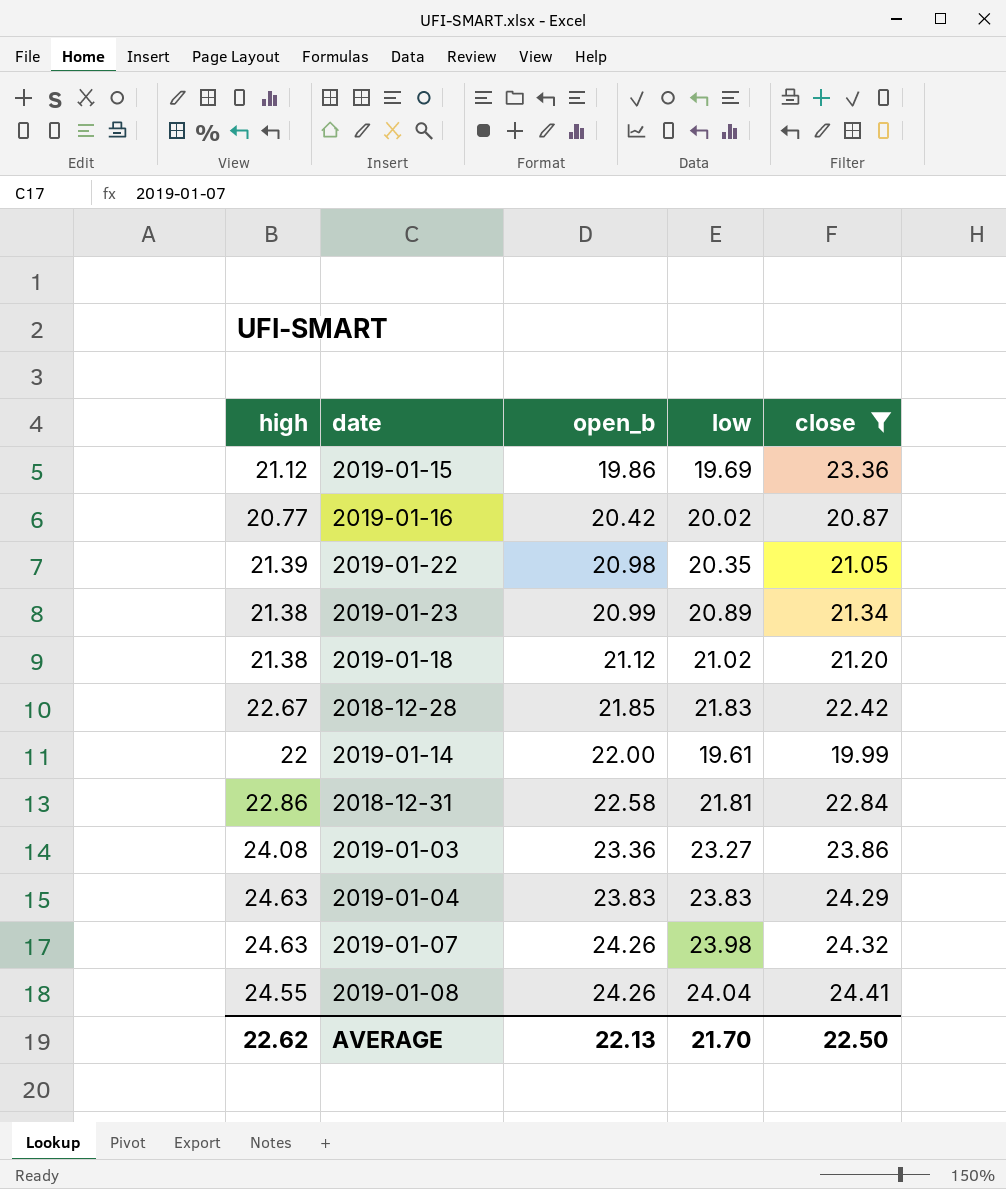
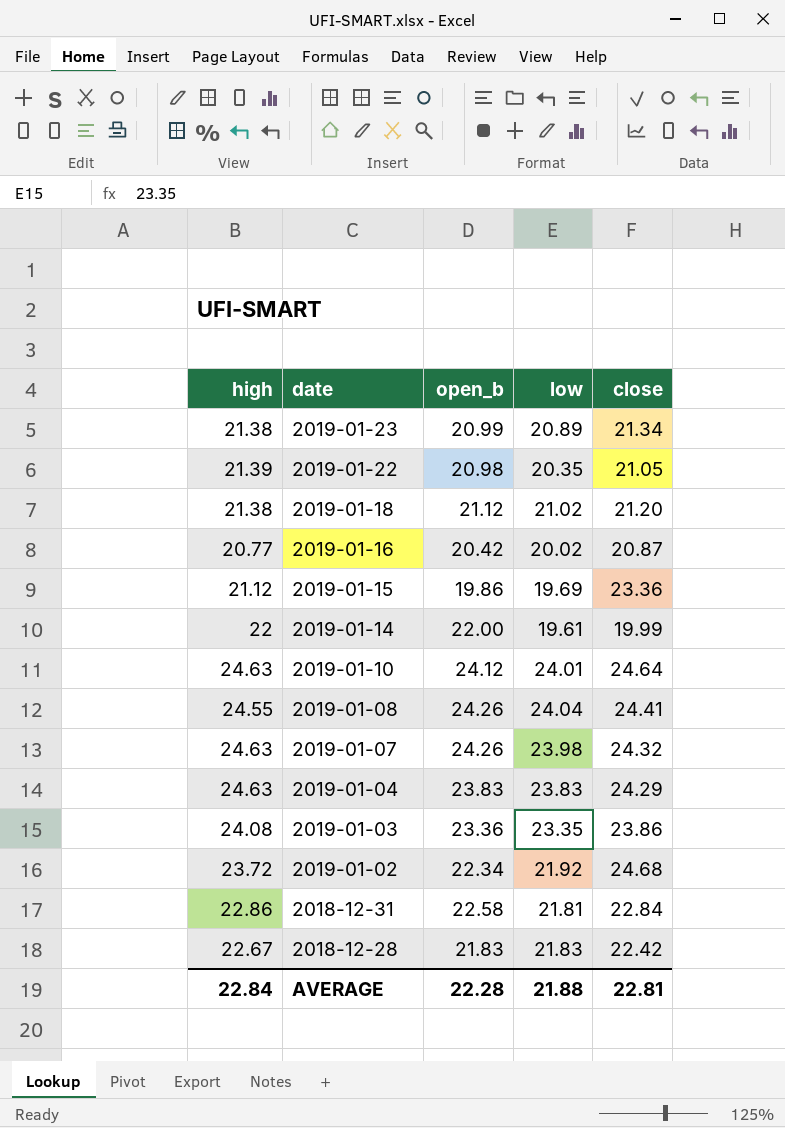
filter: close <= 24.41 -> none
row order: open_b ascending -> date descending
2019-01-03 | low: 23.27 -> 23.35
2018-12-28 | open_b: 21.85 -> 21.83
AVERAGE | high: 22.62 -> 22.84
AVERAGE | open_b: 22.13 -> 22.28
AVERAGE | low: 21.70 -> 21.88
AVERAGE | close: 22.50 -> 22.81

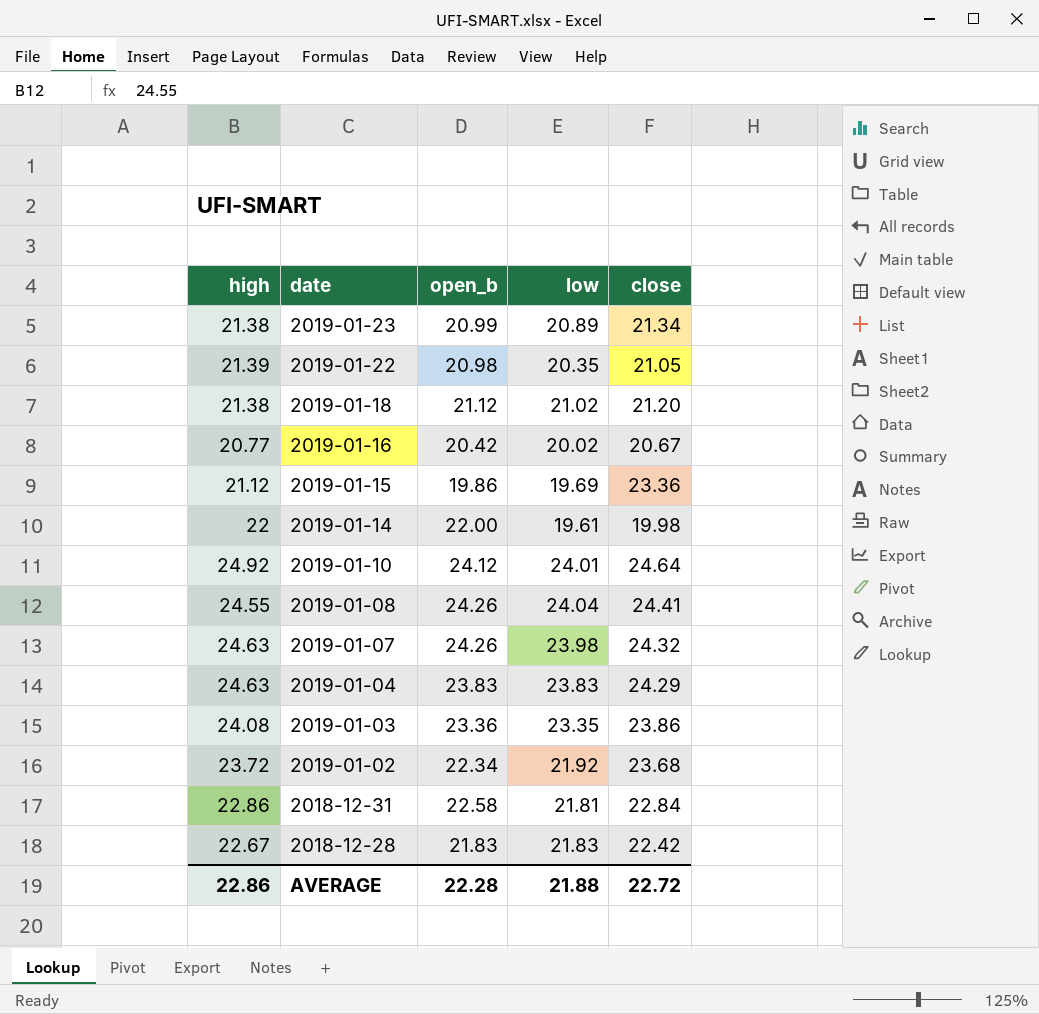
2019-01-16 | close: 20.87 -> 20.67
2019-01-14 | close: 19.99 -> 19.98
2019-01-10 | high: 24.63 -> 24.92
2019-01-02 | close: 24.68 -> 23.68
AVERAGE | high: 22.84 -> 22.86
AVERAGE | close: 22.81 -> 22.72

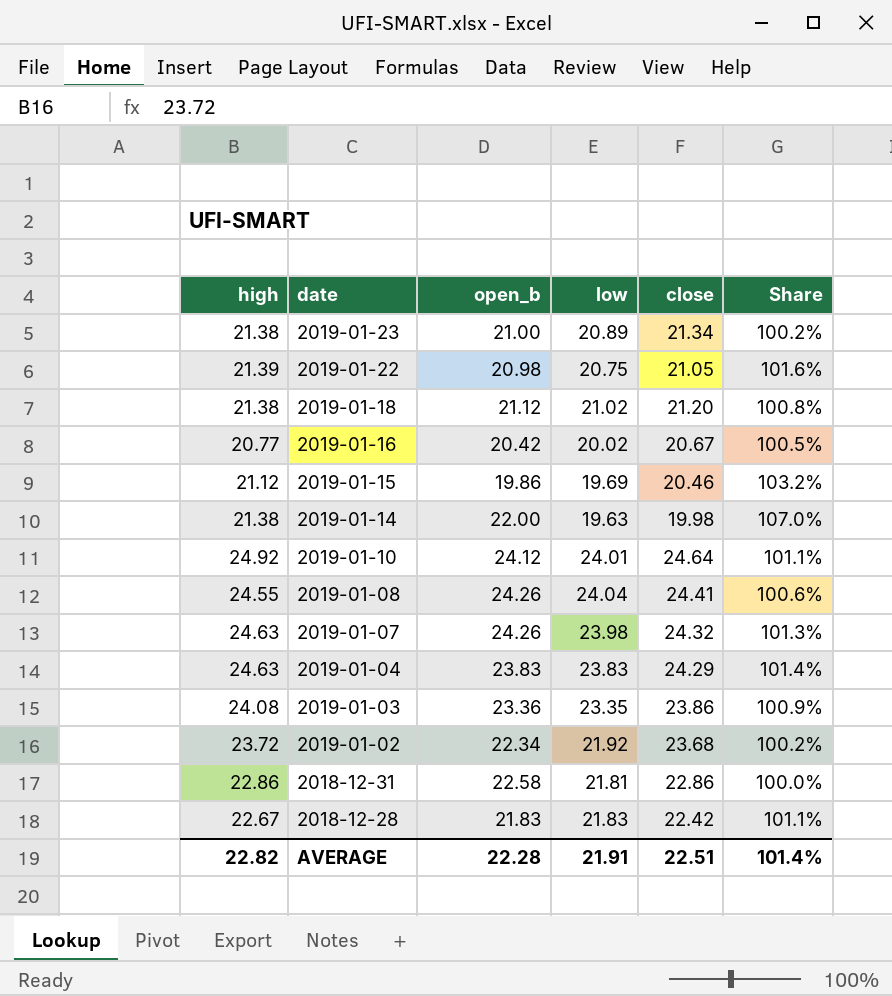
column Share | formula: none -> [high] / [close]
2019-01-23 | open_b: 20.99 -> 21.00
2019-01-22 | low: 20.35 -> 20.75
2019-01-15 | close: 23.36 -> 20.46
2019-01-14 | high: 22 -> 21.38
2019-01-14 | low: 19.61 -> 19.63
2018-12-31 | close: 22.84 -> 22.86
AVERAGE | high: 22.86 -> 22.82
AVERAGE | low: 21.88 -> 21.91
AVERAGE | close: 22.72 -> 22.51

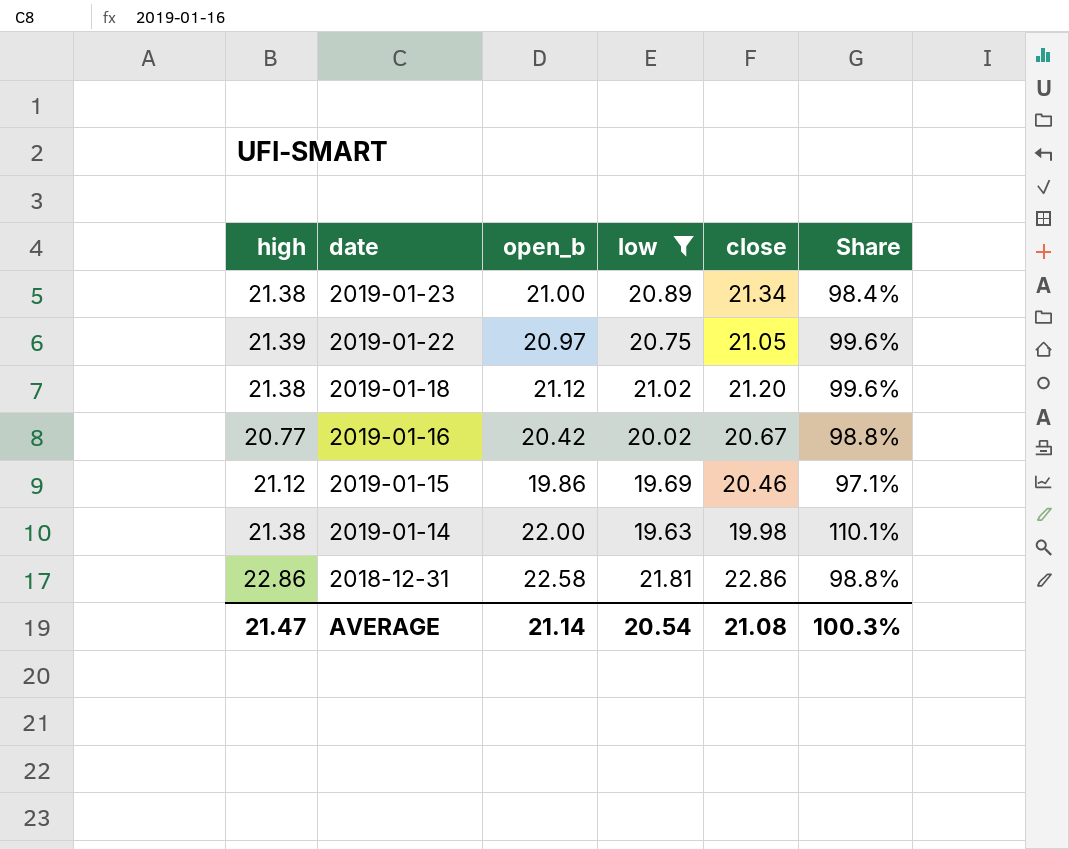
filter: none -> low <= 21.81
column Share | formula: [high] / [close] -> [open_b] / [close]
2019-01-22 | open_b: 20.98 -> 20.97
AVERAGE | high: 22.82 -> 21.47
AVERAGE | open_b: 22.28 -> 21.14
AVERAGE | low: 21.91 -> 20.54
AVERAGE | close: 22.51 -> 21.08
AVERAGE | Share: 101.4% -> 100.3%

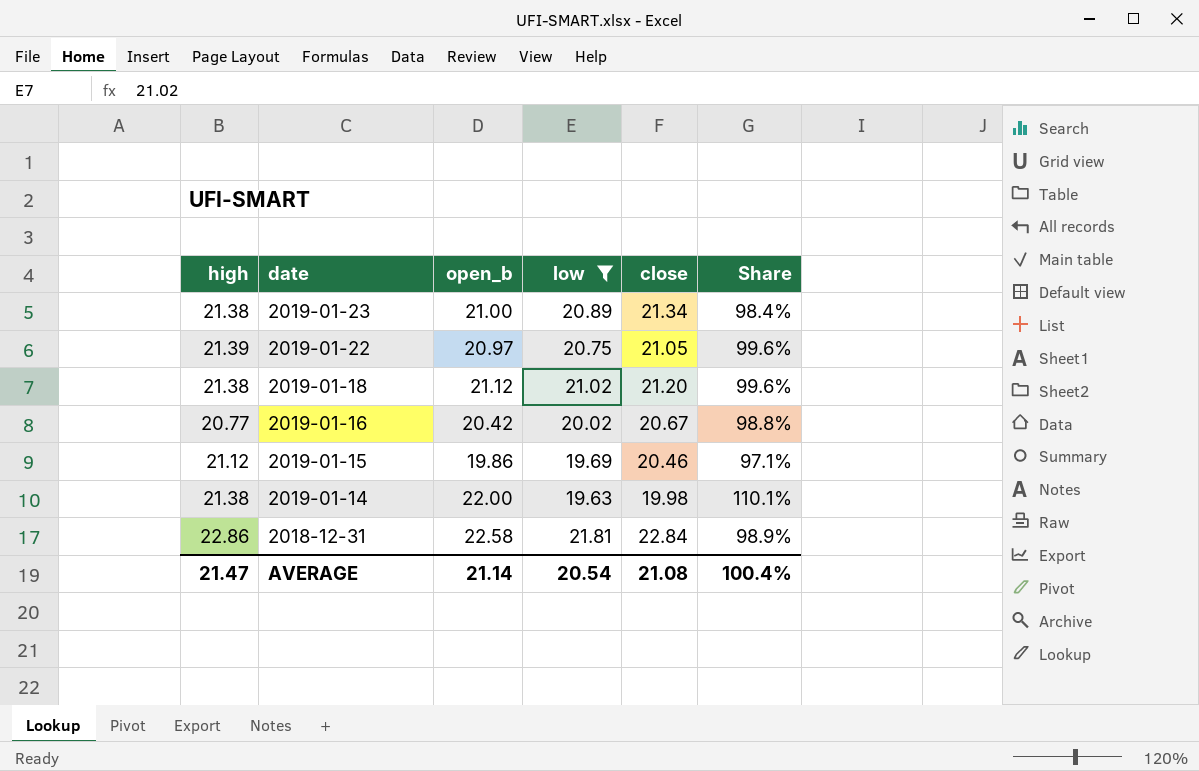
2018-12-31 | close: 22.86 -> 22.84
2018-12-31 | Share: 98.8% -> 98.9%
AVERAGE | Share: 100.3% -> 100.4%

